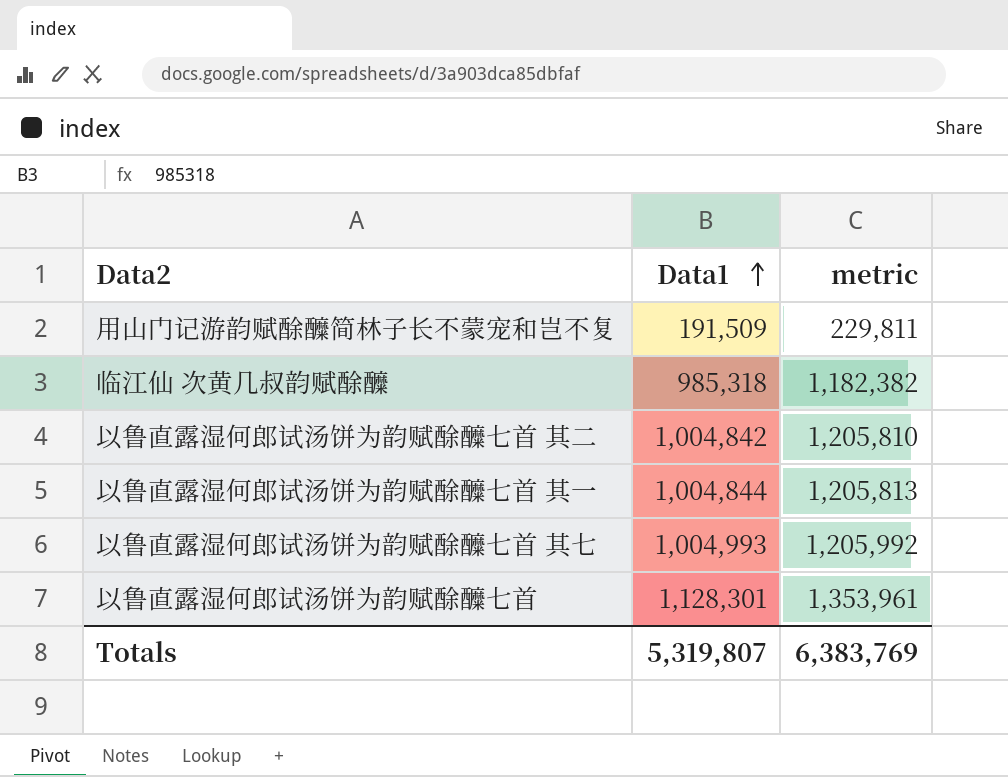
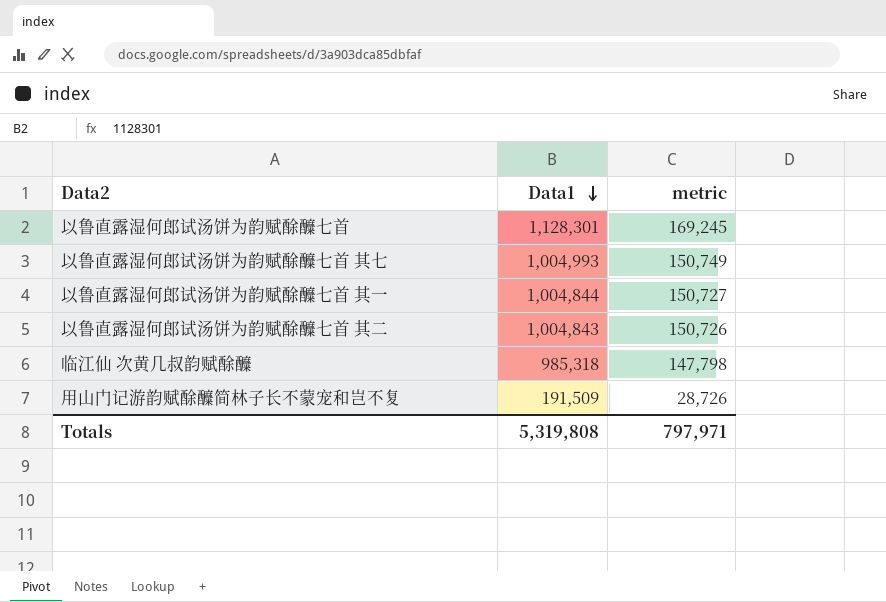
row order: Data1 ascending -> Data1 descending
column metric | formula: [Data1] * 1.2 -> [Data1] * 0.15
以鲁直露湿何郎试汤饼为韵赋酴醾七首 其二 | Data1: 1,004,842 -> 1,004,843
Totals | Data1: 5,319,807 -> 5,319,808
Totals | metric: 6,383,769 -> 797,971

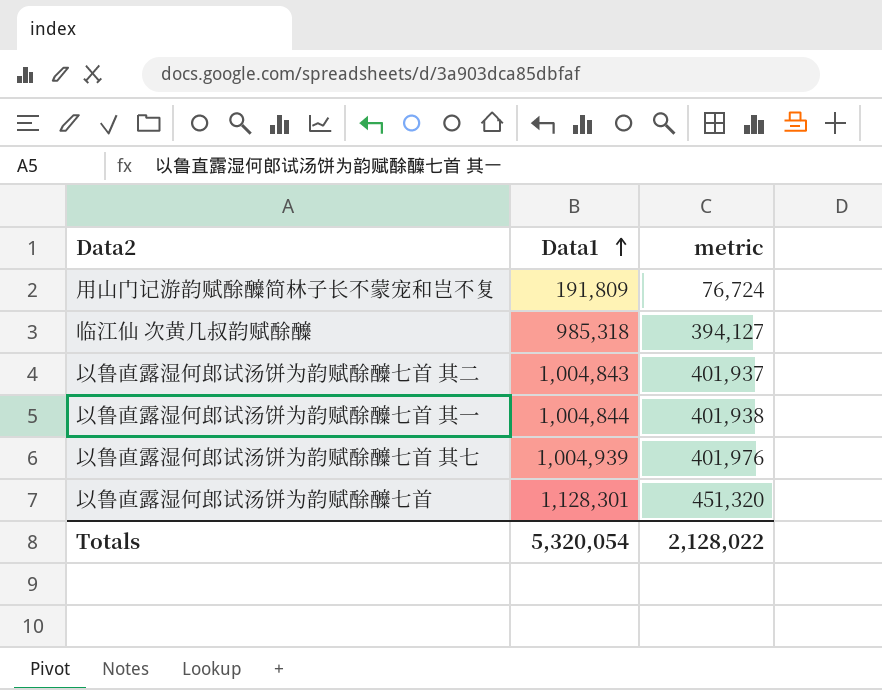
row order: Data1 descending -> Data1 ascending
column metric | formula: [Data1] * 0.15 -> [Data1] * 0.4
用山门记游韵赋酴醾简林子长不蒙宠和岂不复 | Data1: 191,509 -> 191,809
以鲁直露湿何郎试汤饼为韵赋酴醾七首 其七 | Data1: 1,004,993 -> 1,004,939
Totals | Data1: 5,319,808 -> 5,320,054
Totals | metric: 797,971 -> 2,128,022

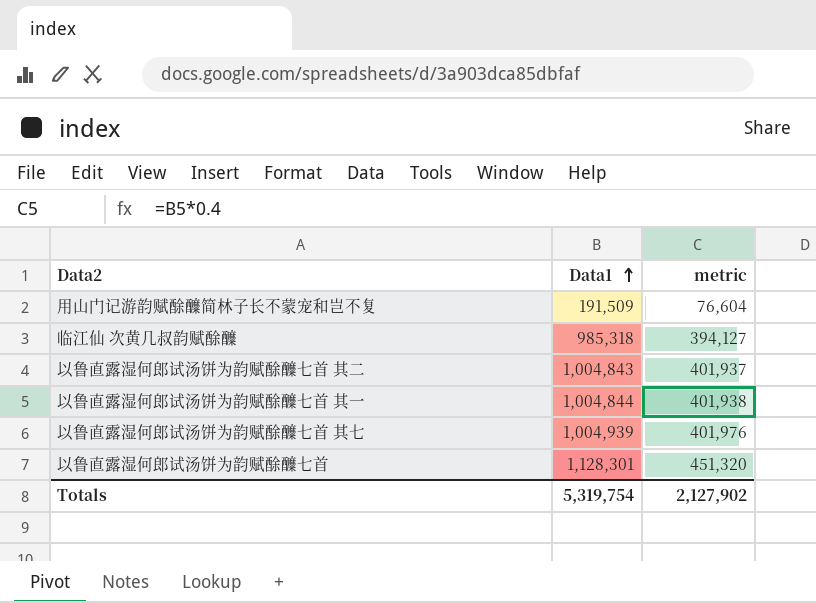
用山门记游韵赋酴醾简林子长不蒙宠和岂不复 | Data1: 191,809 -> 191,509
用山门记游韵赋酴醾简林子长不蒙宠和岂不复 | metric: 76,724 -> 76,604
Totals | Data1: 5,320,054 -> 5,319,754
Totals | metric: 2,128,022 -> 2,127,902

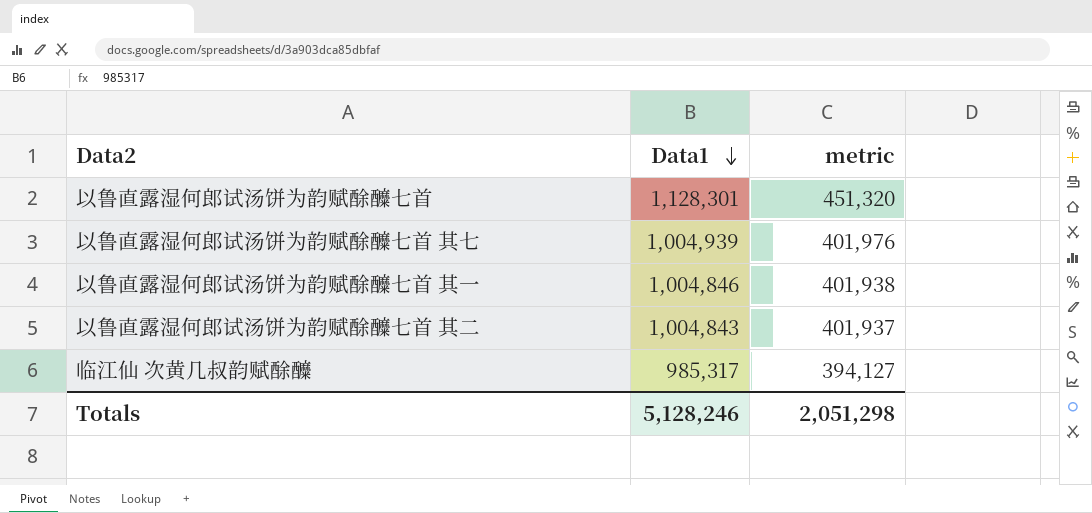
row order: Data1 ascending -> Data1 descending
row 用山门记游韵赋酴醾简林子长不蒙宠和岂不复: 191,509 | 76,604 -> none
以鲁直露湿何郎试汤饼为韵赋酴醾七首 其一 | Data1: 1,004,844 -> 1,004,846
临江仙 次黄几叔韵赋酴醾 | Data1: 985,318 -> 985,317
Totals | Data1: 5,319,754 -> 5,128,246
Totals | metric: 2,127,902 -> 2,051,298

